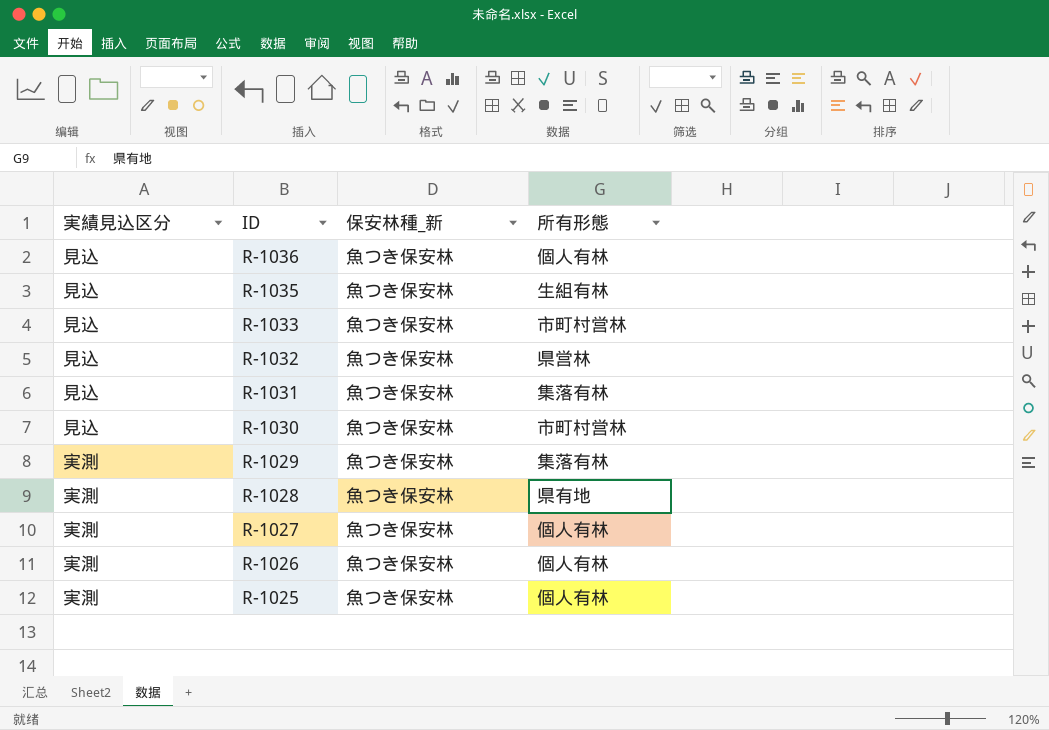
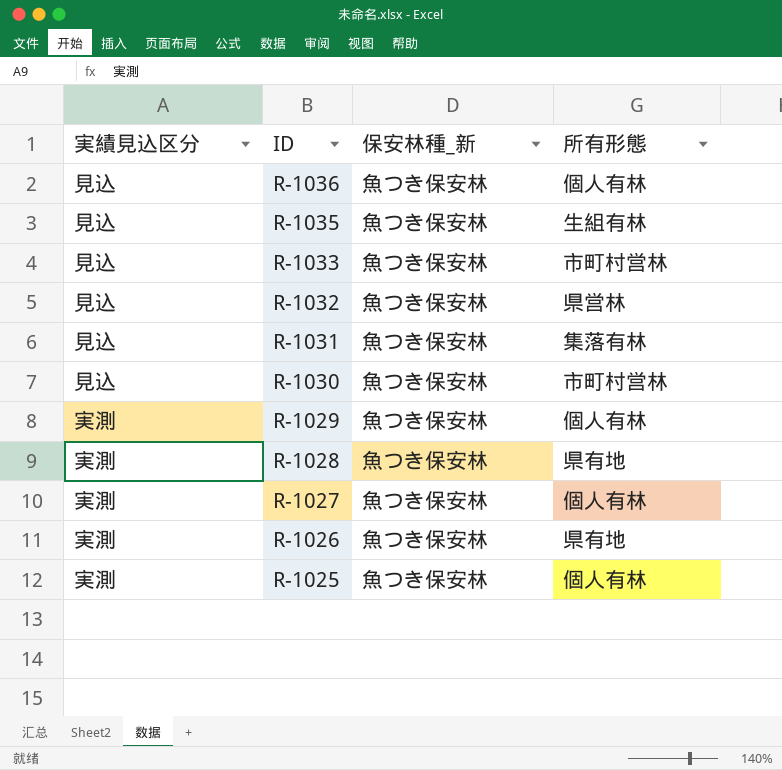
R-1029 | 所有形態: 集落有林 -> 個人有林
R-1026 | 所有形態: 個人有林 -> 県有地

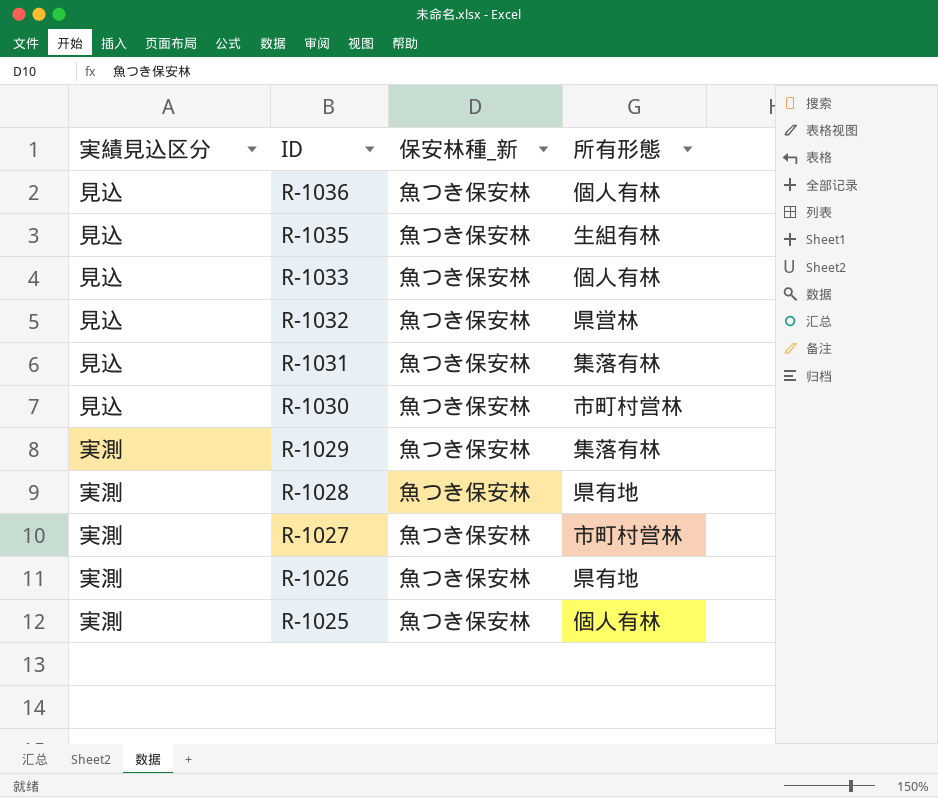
R-1033 | 所有形態: 市町村営林 -> 個人有林
R-1029 | 所有形態: 個人有林 -> 集落有林
R-1027 | 所有形態: 個人有林 -> 市町村営林

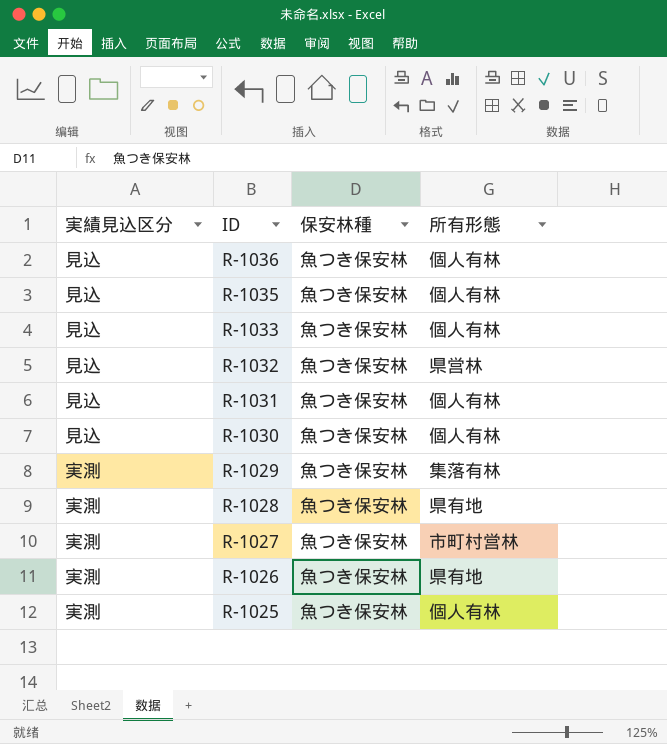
column name: 保安林種_新 -> 保安林種
R-1035 | 所有形態: 生組有林 -> 個人有林
R-1031 | 所有形態: 集落有林 -> 個人有林
R-1030 | 所有形態: 市町村営林 -> 個人有林

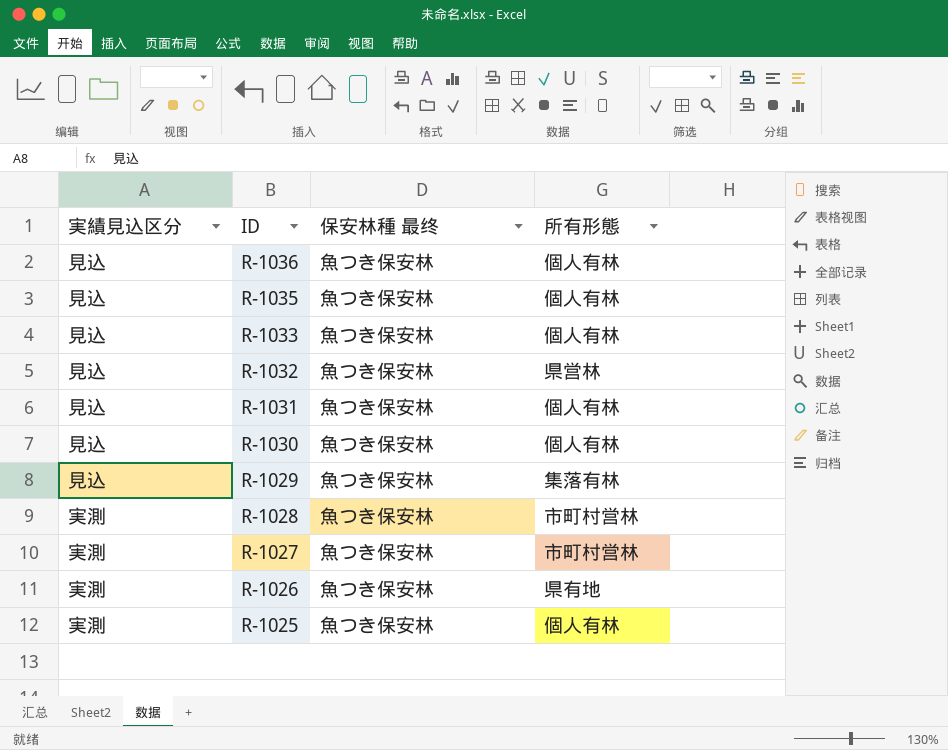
column name: 保安林種 -> 保安林種 最终
R-1029 | 実績見込区分: 実測 -> 見込
R-1028 | 所有形態: 県有地 -> 市町村営林

